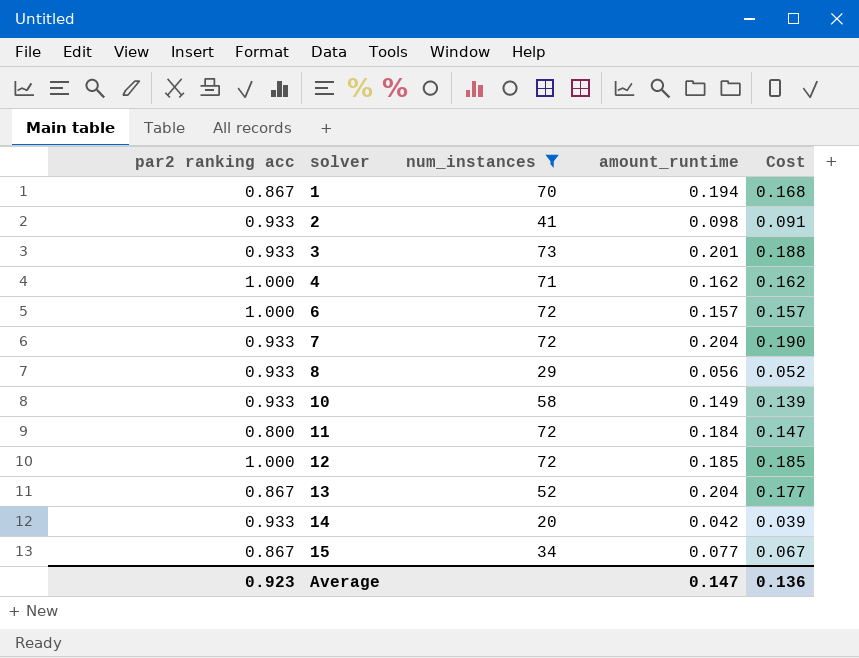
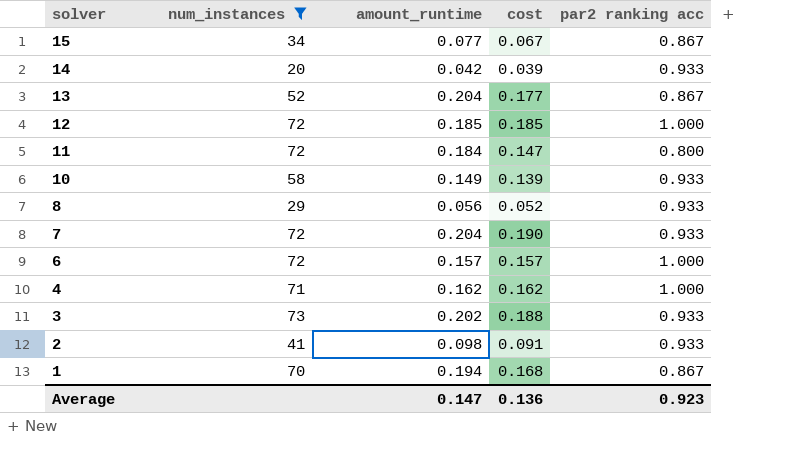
row order: solver ascending -> solver descending
column name: Cost -> cost
column par2 ranking acc | position: 1 -> 5
3 | amount_runtime: 0.201 -> 0.202

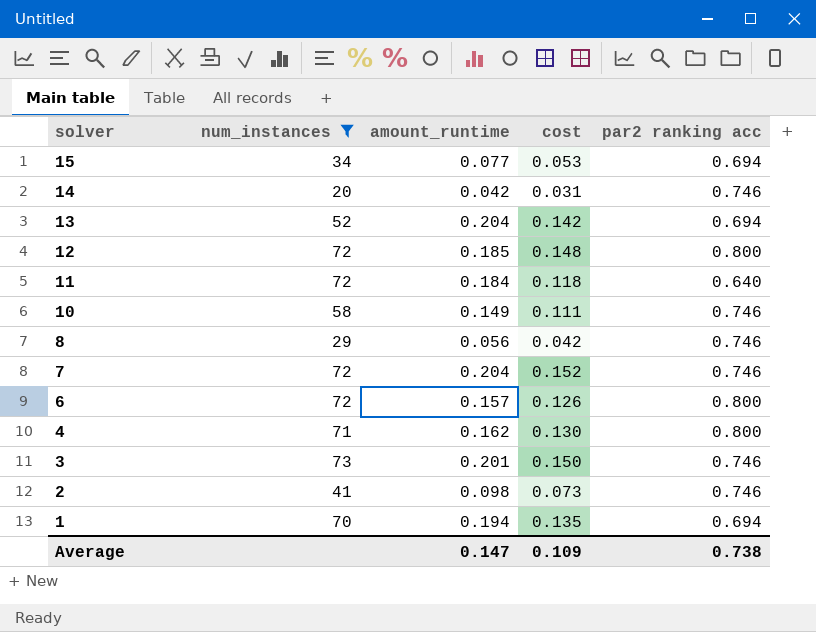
15 | cost: 0.067 -> 0.053
15 | par2 ranking acc: 0.867 -> 0.694
14 | cost: 0.039 -> 0.031
14 | par2 ranking acc: 0.933 -> 0.746
13 | cost: 0.177 -> 0.142
13 | par2 ranking acc: 0.867 -> 0.694
12 | cost: 0.185 -> 0.148
12 | par2 ranking acc: 1.000 -> 0.800
11 | cost: 0.147 -> 0.118
11 | par2 ranking acc: 0.800 -> 0.640
10 | cost: 0.139 -> 0.111
10 | par2 ranking acc: 0.933 -> 0.746
8 | cost: 0.052 -> 0.042
8 | par2 ranking acc: 0.933 -> 0.746
7 | cost: 0.190 -> 0.152
7 | par2 ranking acc: 0.933 -> 0.746
6 | cost: 0.157 -> 0.126
6 | par2 ranking acc: 1.000 -> 0.800
4 | cost: 0.162 -> 0.130
4 | par2 ranking acc: 1.000 -> 0.800
3 | amount_runtime: 0.202 -> 0.201
3 | cost: 0.188 -> 0.150
3 | par2 ranking acc: 0.933 -> 0.746
2 | cost: 0.091 -> 0.073
2 | par2 ranking acc: 0.933 -> 0.746
1 | cost: 0.168 -> 0.135
1 | par2 ranking acc: 0.867 -> 0.694
Average | cost: 0.136 -> 0.109
Average | par2 ranking acc: 0.923 -> 0.738

